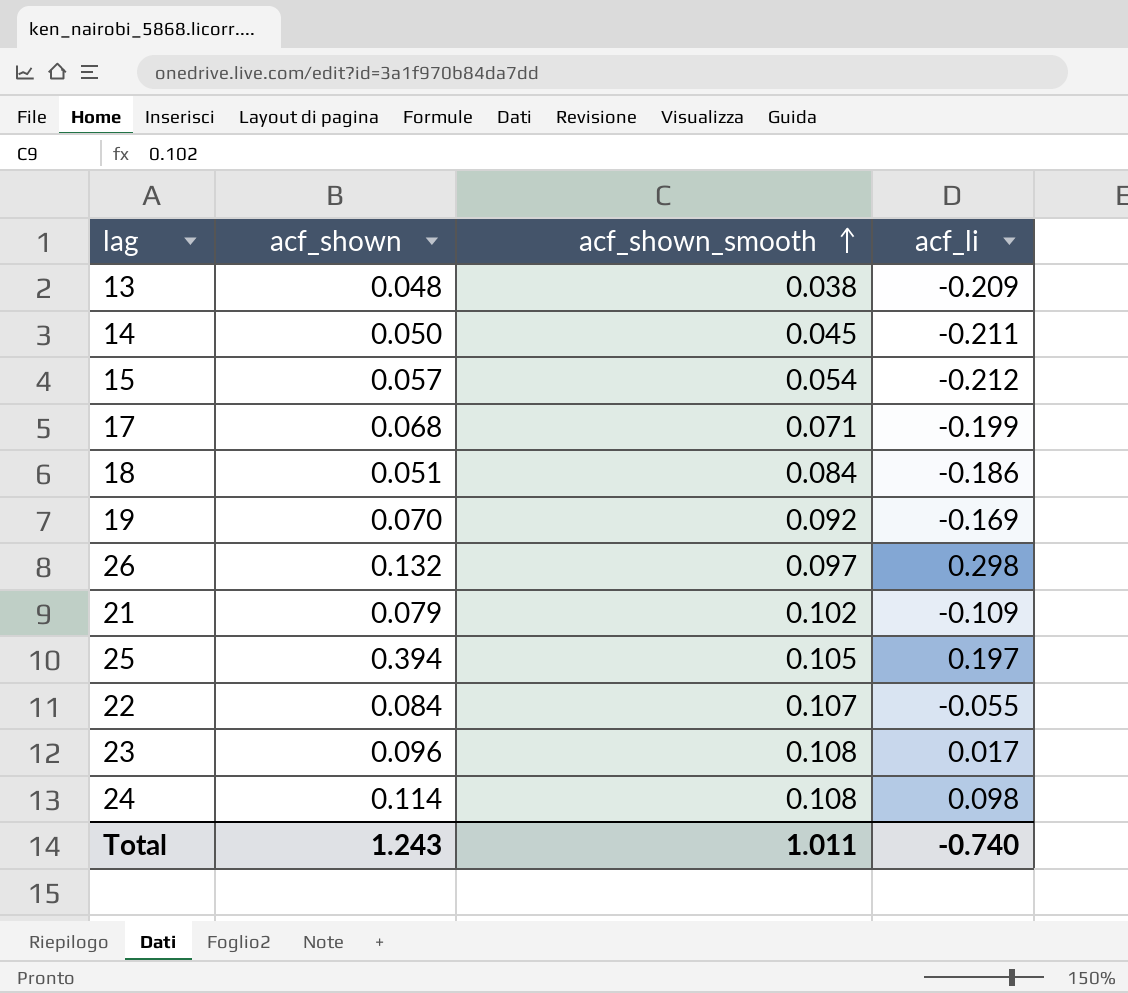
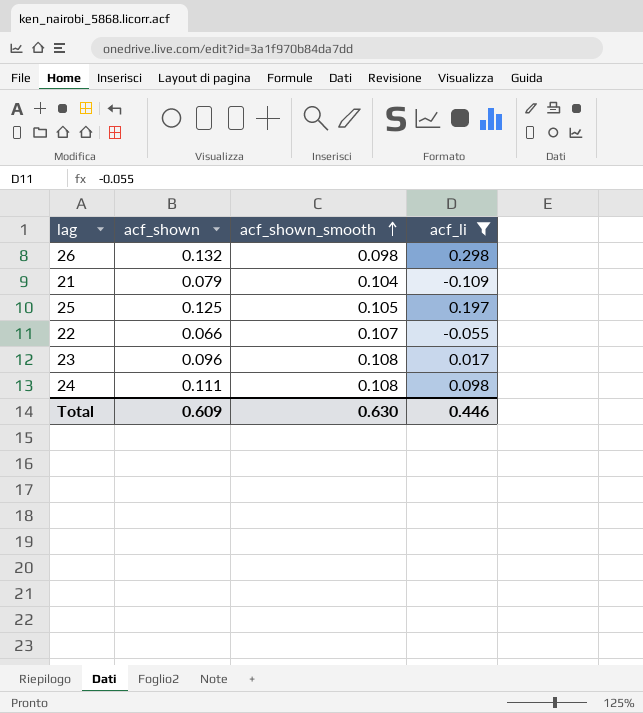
filter: none -> acf_li >= -0.109
26 | acf_shown_smooth: 0.097 -> 0.098
21 | acf_shown_smooth: 0.102 -> 0.104
25 | acf_shown: 0.394 -> 0.125
22 | acf_shown: 0.084 -> 0.066
24 | acf_shown: 0.114 -> 0.111
Total | acf_shown: 1.243 -> 0.609
Total | acf_shown_smooth: 1.011 -> 0.630
Total | acf_li: -0.740 -> 0.446

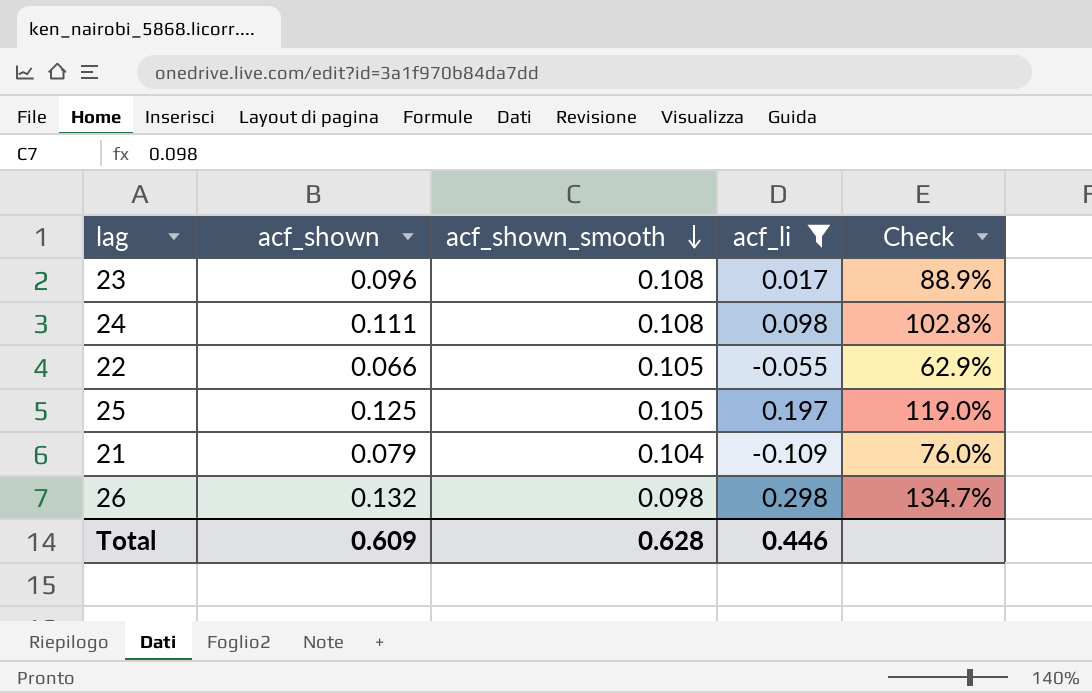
row order: acf_shown_smooth ascending -> acf_shown_smooth descending
column Check | formula: none -> [acf_shown] / [acf_shown_smooth]
22 | acf_shown_smooth: 0.107 -> 0.105
Total | acf_shown_smooth: 0.630 -> 0.628

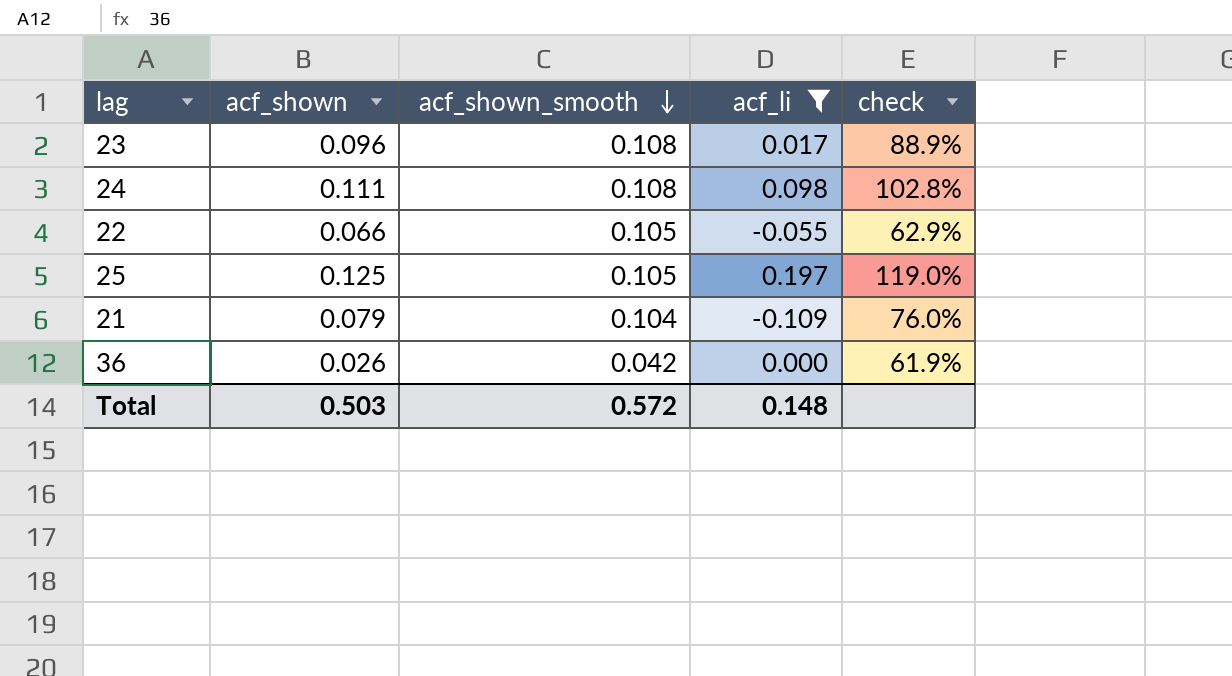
column name: Check -> check
row 26: 0.132 | 0.098 | 0.298 | 134.7% -> none
row 36: none -> 0.026 | 0.042 | 0.000 | 61.9%
Total | acf_shown: 0.609 -> 0.503
Total | acf_shown_smooth: 0.628 -> 0.572
Total | acf_li: 0.446 -> 0.148

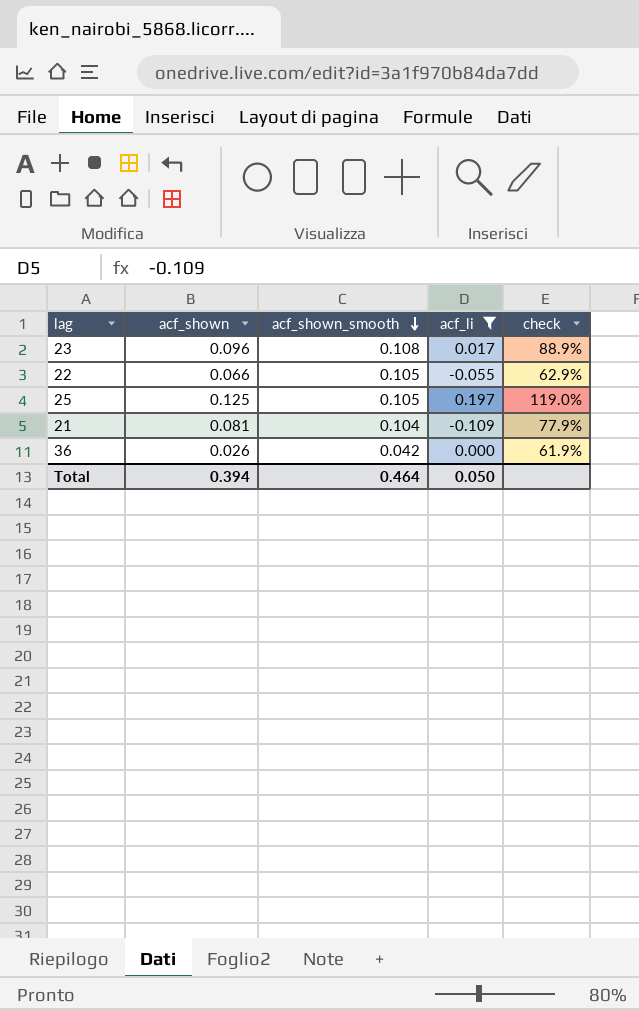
row 24: 0.111 | 0.108 | 0.098 | 102.8% -> none
21 | acf_shown: 0.079 -> 0.081
21 | check: 76.0% -> 77.9%
Total | acf_shown: 0.503 -> 0.394
Total | acf_shown_smooth: 0.572 -> 0.464
Total | acf_li: 0.148 -> 0.050

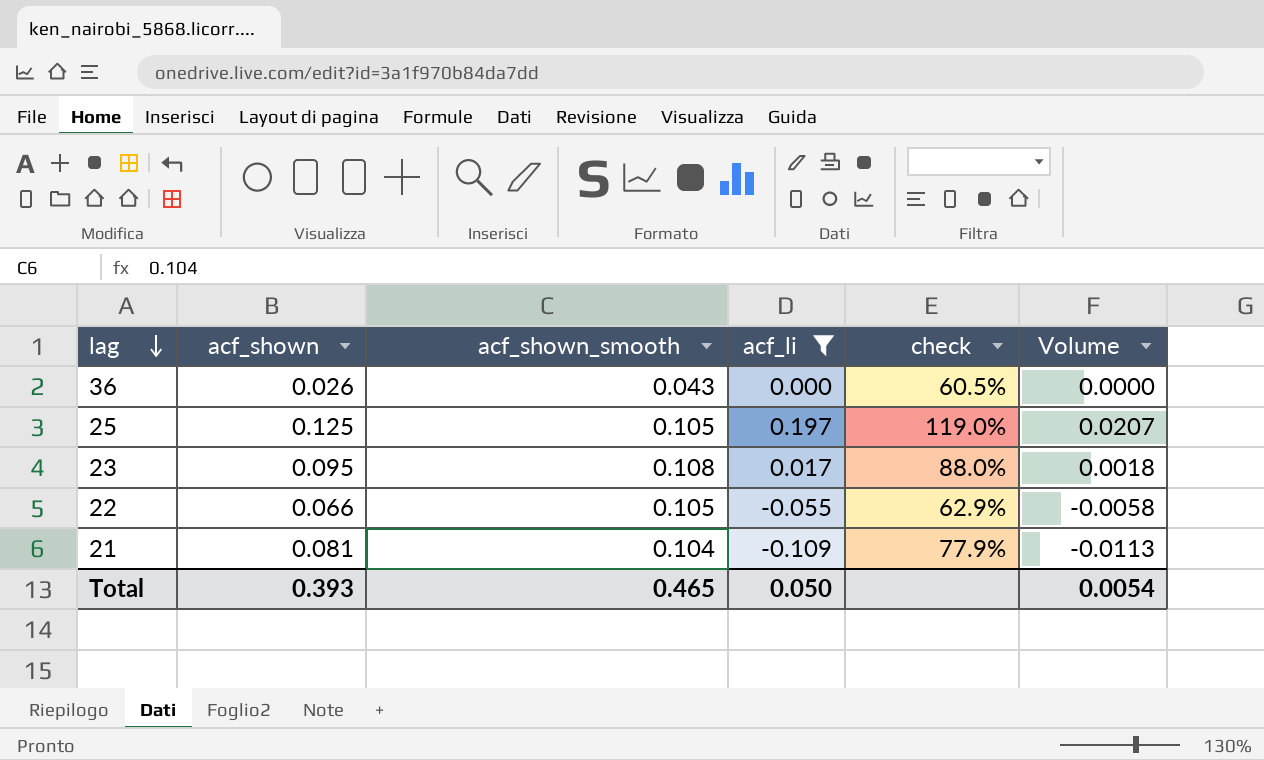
row order: acf_shown_smooth descending -> lag descending
column Volume | formula: none -> [acf_shown_smooth] * [acf_li]
36 | acf_shown_smooth: 0.042 -> 0.043
36 | check: 61.9% -> 60.5%
23 | acf_shown: 0.096 -> 0.095
23 | check: 88.9% -> 88.0%
Total | acf_shown: 0.394 -> 0.393
Total | acf_shown_smooth: 0.464 -> 0.465

